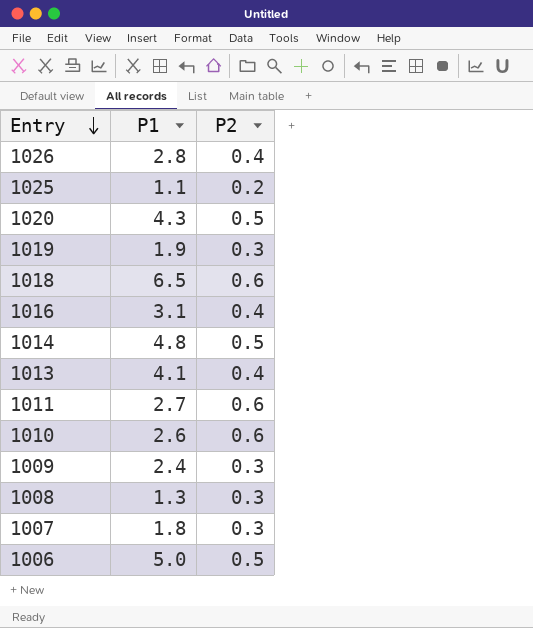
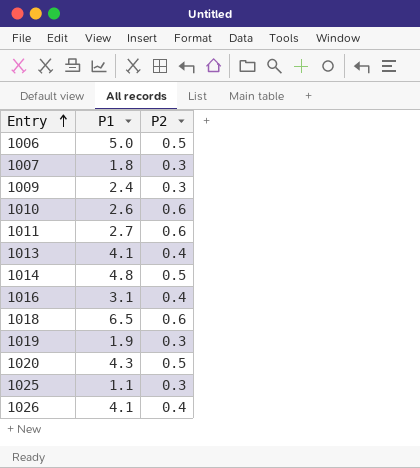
row order: Entry descending -> Entry ascending
row 1008: 1.3 | 0.3 -> none
1025 | P2: 0.2 -> 0.3
1026 | P1: 2.8 -> 4.1

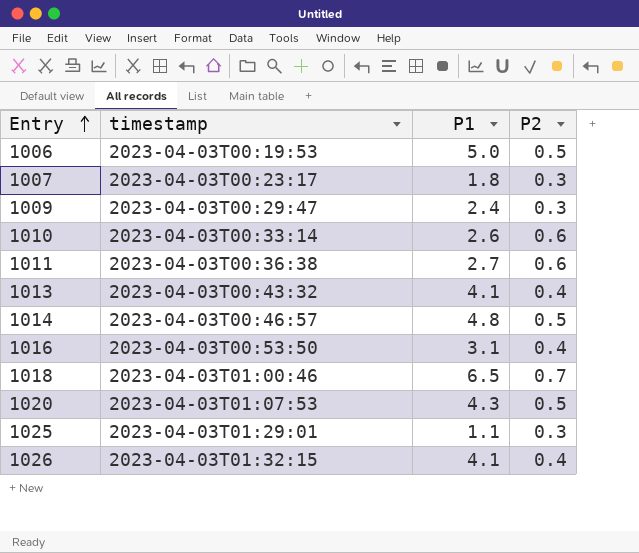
column timestamp | position: none -> 2
row 1019: 1.9 | 0.3 -> none
1018 | P2: 0.6 -> 0.7

